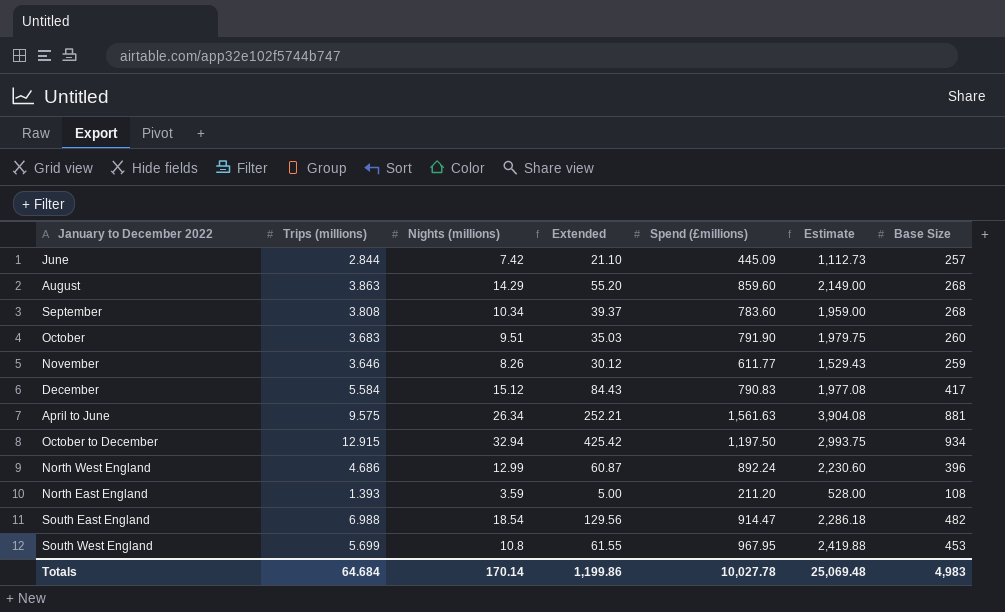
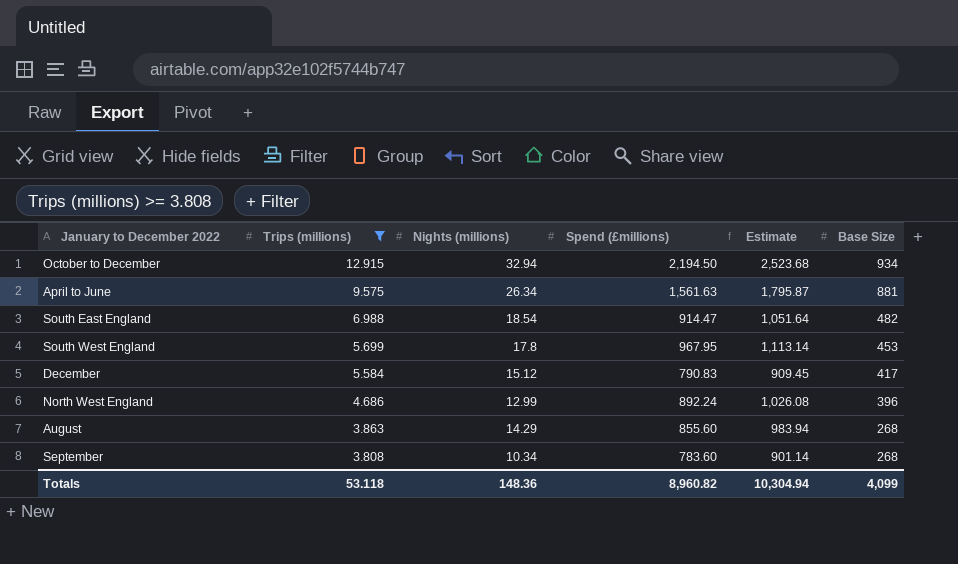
filter: none -> Trips (millions) >= 3.808
row order: none -> Trips (millions) descending
column Extended | formula: [Trips (millions)] * [Nights (millions)] -> none
column Estimate | formula: [Spend (£millions)] * 2.5 -> [Spend (£millions)] * 1.15
October to December | Spend (£millions): 1,197.50 -> 2,194.50
South West England | Nights (millions): 10.8 -> 17.8
August | Spend (£millions): 859.60 -> 855.60
Totals | Trips (millions): 64.684 -> 53.118
Totals | Nights (millions): 170.14 -> 148.36
Totals | Spend (£millions): 10,027.78 -> 8,960.82
Totals | Estimate: 25,069.48 -> 10,304.94
Totals | Base Size: 4,983 -> 4,099

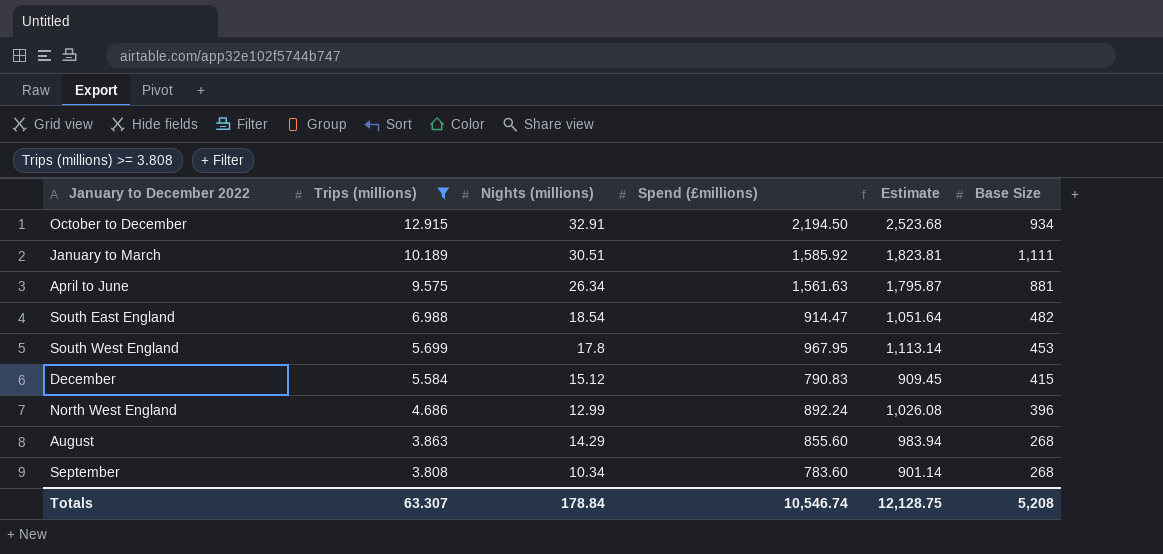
October to December | Nights (millions): 32.94 -> 32.91
row January to March: none -> 10.189 | 30.51 | 1,585.92 | 1,823.81 | 1,111
December | Base Size: 417 -> 415
Totals | Trips (millions): 53.118 -> 63.307
Totals | Nights (millions): 148.36 -> 178.84
Totals | Spend (£millions): 8,960.82 -> 10,546.74
Totals | Estimate: 10,304.94 -> 12,128.75
Totals | Base Size: 4,099 -> 5,208

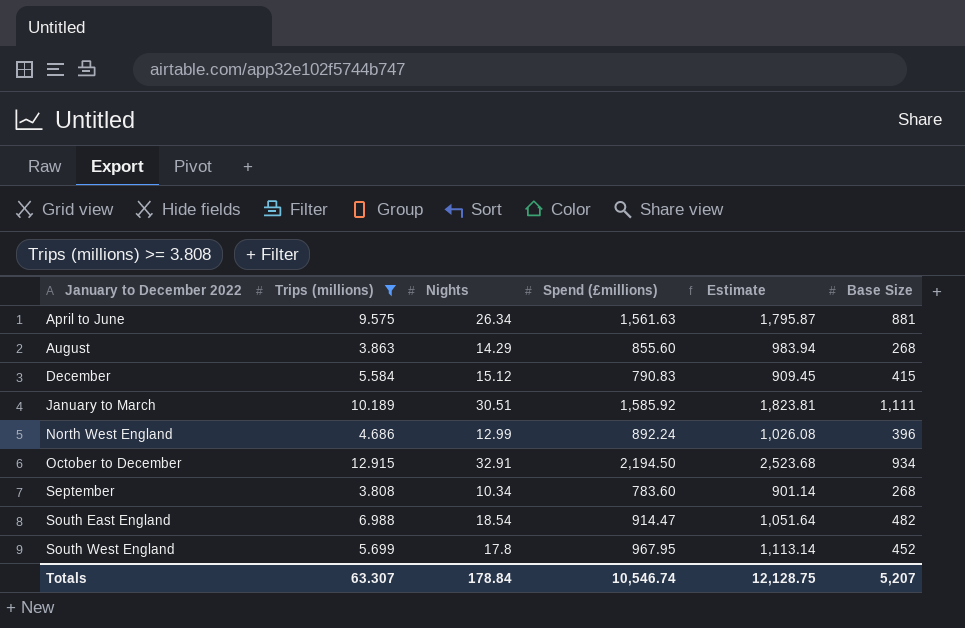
row order: Trips (millions) descending -> January to December 2022 ascending
column name: Nights (millions) -> Nights
South West England | Base Size: 453 -> 452
Totals | Base Size: 5,208 -> 5,207

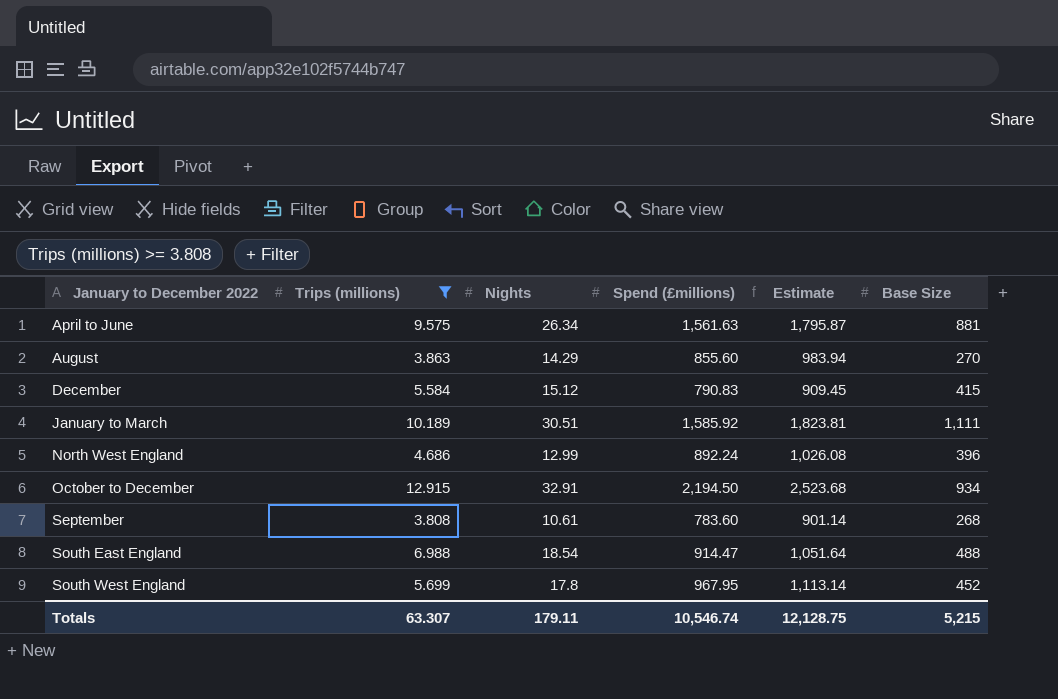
August | Base Size: 268 -> 270
September | Nights: 10.34 -> 10.61
South East England | Base Size: 482 -> 488
Totals | Nights: 178.84 -> 179.11
Totals | Base Size: 5,207 -> 5,215

